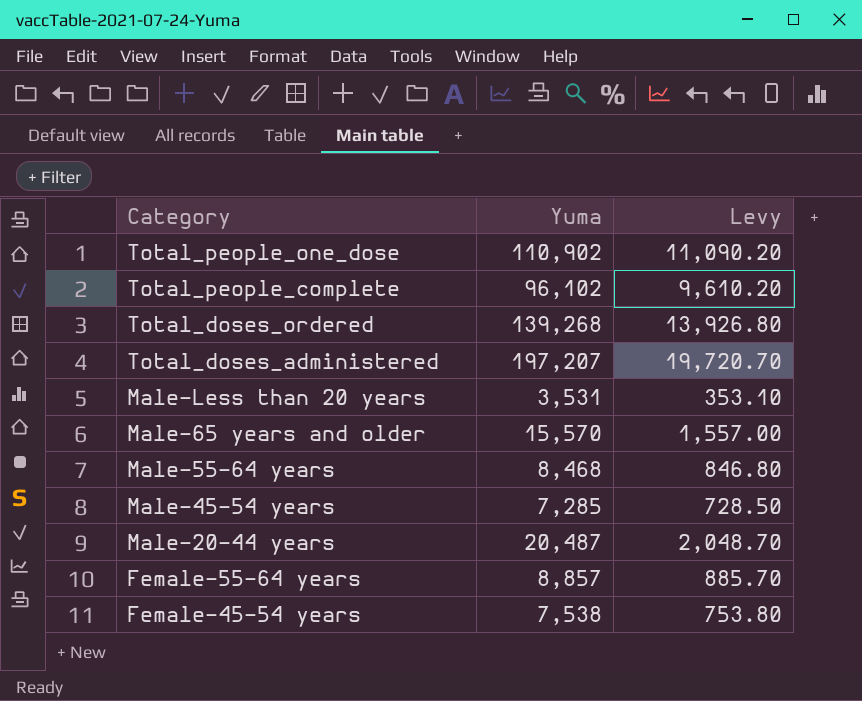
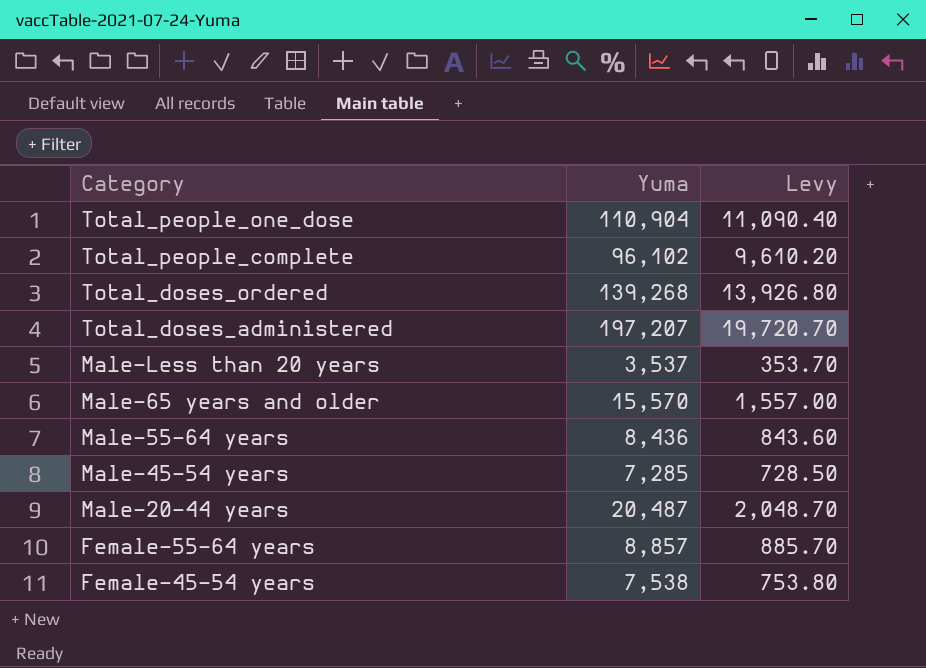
Total_people_one_dose | Yuma: 110,902 -> 110,904
Total_people_one_dose | Levy: 11,090.20 -> 11,090.40
Male-Less than 20 years | Yuma: 3,531 -> 3,537
Male-Less than 20 years | Levy: 353.10 -> 353.70
Male-55-64 years | Yuma: 8,468 -> 8,436
Male-55-64 years | Levy: 846.80 -> 843.60

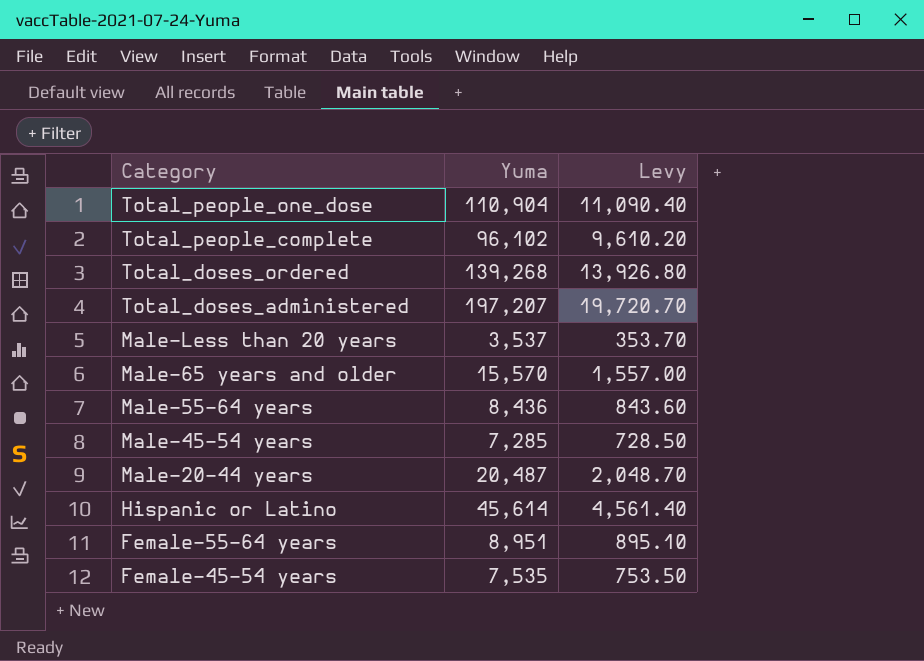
row Hispanic or Latino: none -> 45,614 | 4,561.40
Female-55-64 years | Yuma: 8,857 -> 8,951
Female-55-64 years | Levy: 885.70 -> 895.10
Female-45-54 years | Yuma: 7,538 -> 7,535
Female-45-54 years | Levy: 753.80 -> 753.50

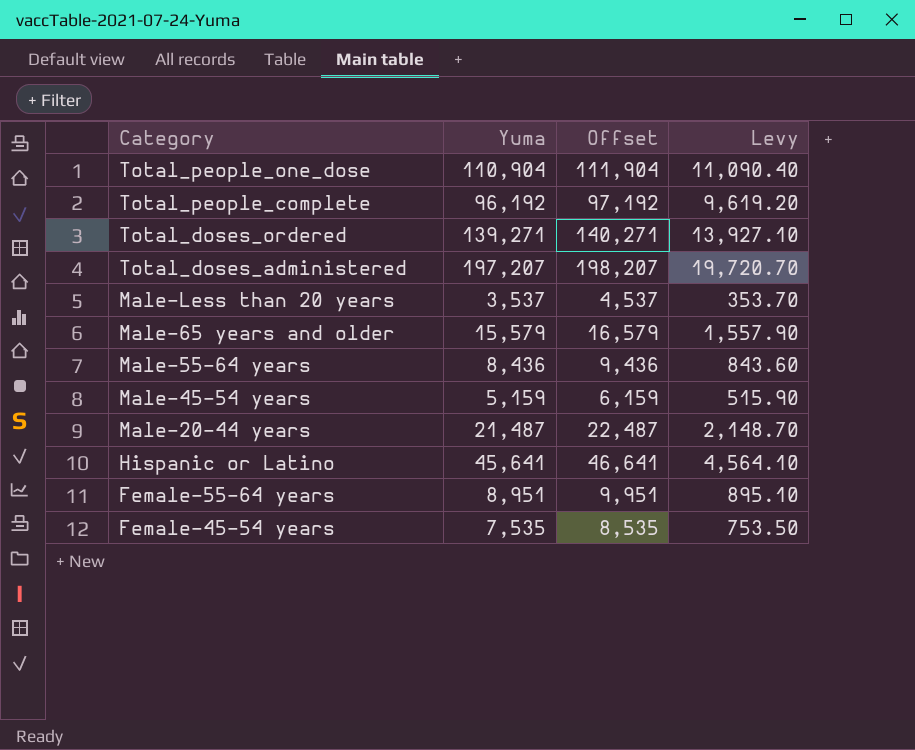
column Offset | formula: none -> [Yuma] + 1000
Total_people_complete | Yuma: 96,102 -> 96,192
Total_people_complete | Levy: 9,610.20 -> 9,619.20
Total_doses_ordered | Yuma: 139,268 -> 139,271
Total_doses_ordered | Levy: 13,926.80 -> 13,927.10
Male-65 years and older | Yuma: 15,570 -> 15,579
Male-65 years and older | Levy: 1,557.00 -> 1,557.90
Male-45-54 years | Yuma: 7,285 -> 5,159
Male-45-54 years | Levy: 728.50 -> 515.90
Male-20-44 years | Yuma: 20,487 -> 21,487
Male-20-44 years | Levy: 2,048.70 -> 2,148.70
Hispanic or Latino | Yuma: 45,614 -> 45,641
Hispanic or Latino | Levy: 4,561.40 -> 4,564.10

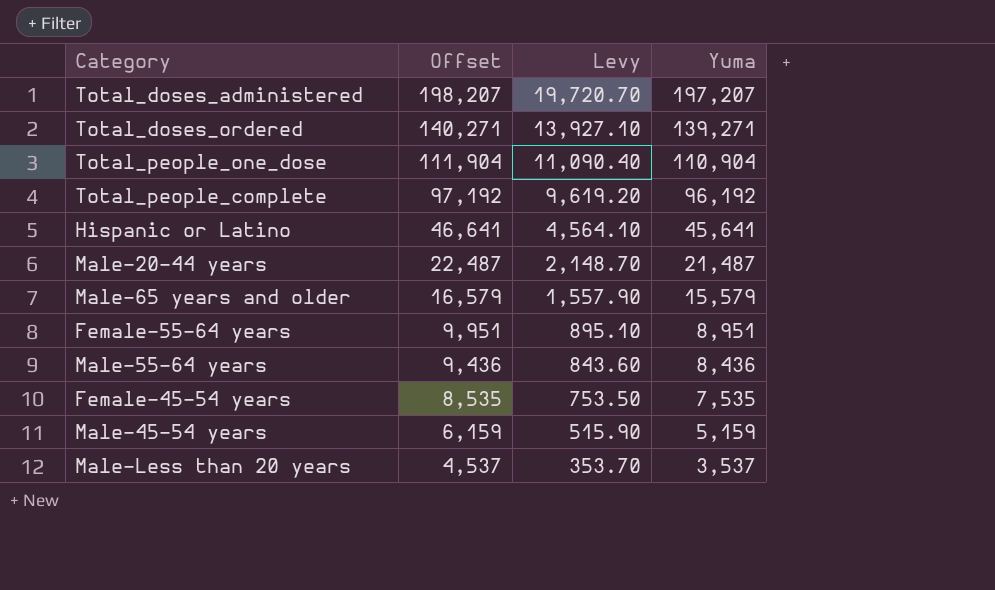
row order: Category descending -> Offset descending
column Yuma | position: 2 -> 4

